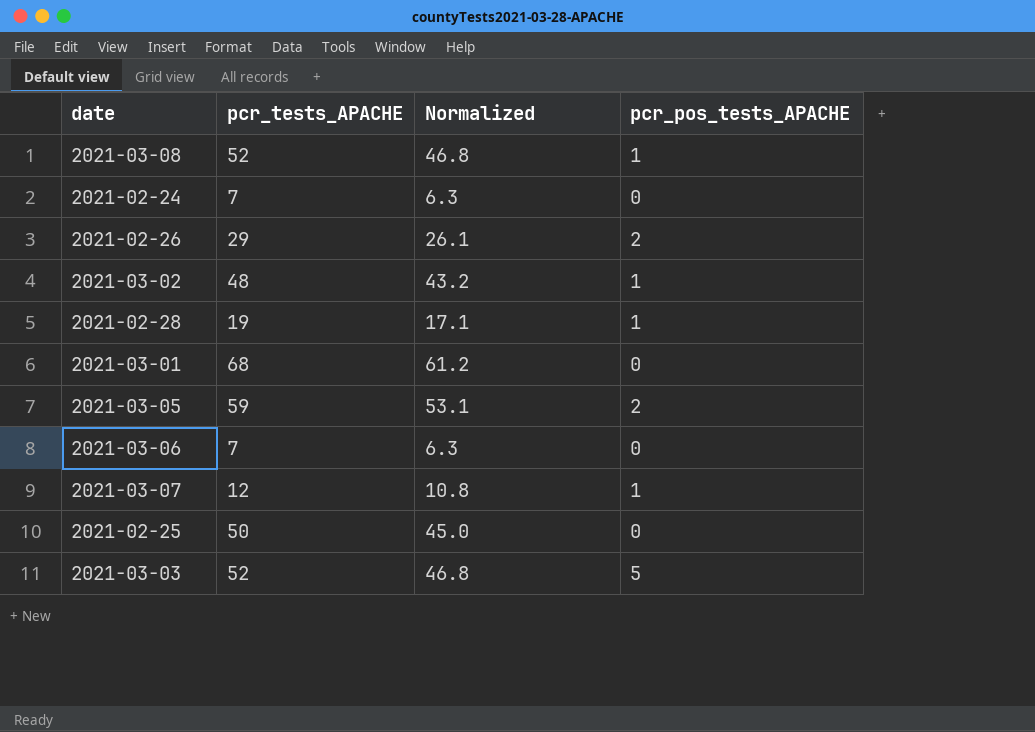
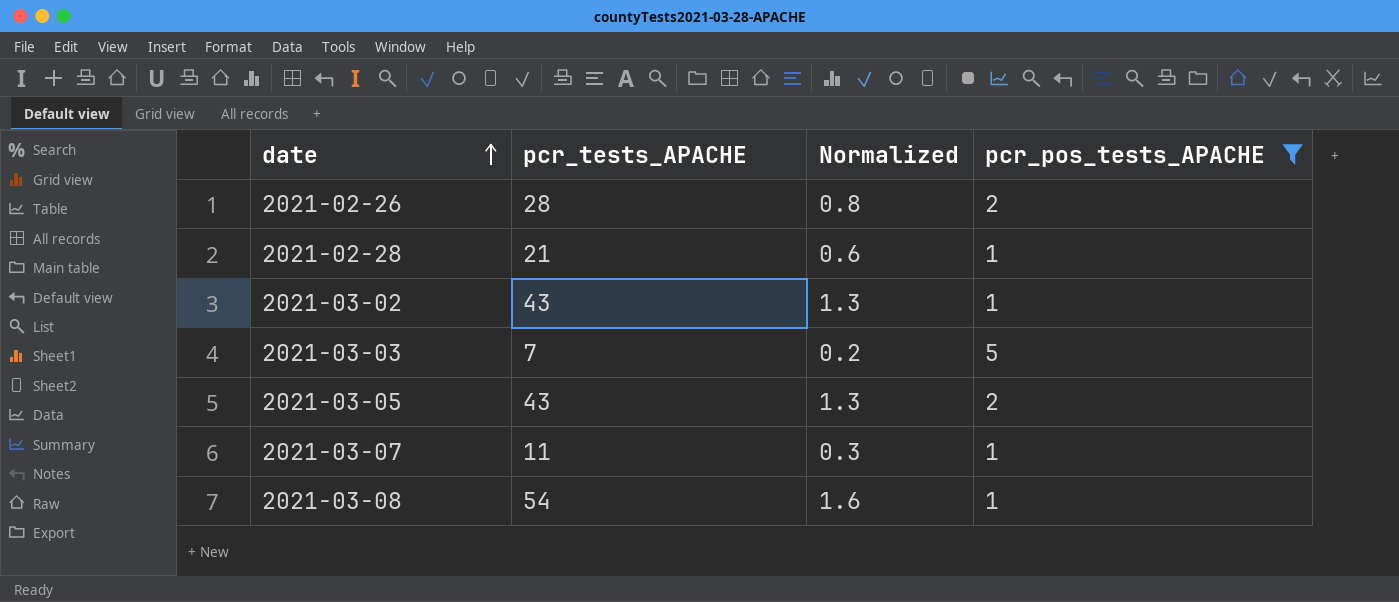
filter: none -> pcr_pos_tests_APACHE != 0
row order: none -> date ascending
column Normalized | formula: [pcr_tests_APACHE] * 0.9 -> [pcr_tests_APACHE] * 0.03
2021-02-26 | pcr_tests_APACHE: 29 -> 28
2021-02-28 | pcr_tests_APACHE: 19 -> 21
2021-03-02 | pcr_tests_APACHE: 48 -> 43
2021-03-03 | pcr_tests_APACHE: 52 -> 7
2021-03-05 | pcr_tests_APACHE: 59 -> 43
2021-03-07 | pcr_tests_APACHE: 12 -> 11
2021-03-08 | pcr_tests_APACHE: 52 -> 54

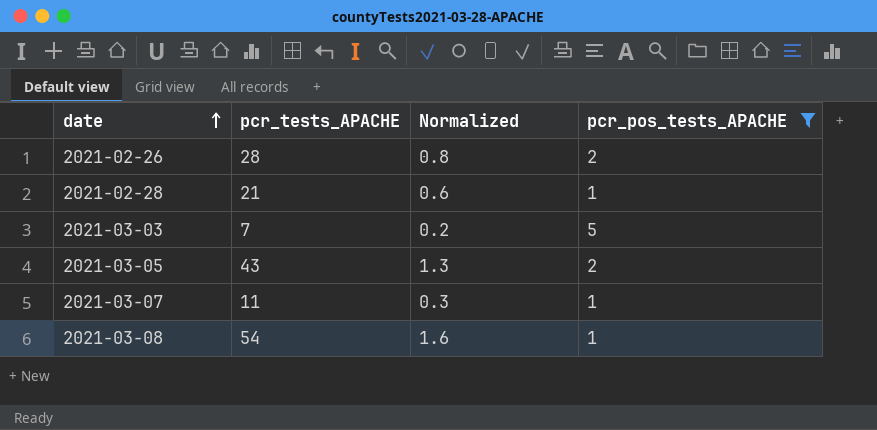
row 2021-03-02: 43 | 1.3 | 1 -> none

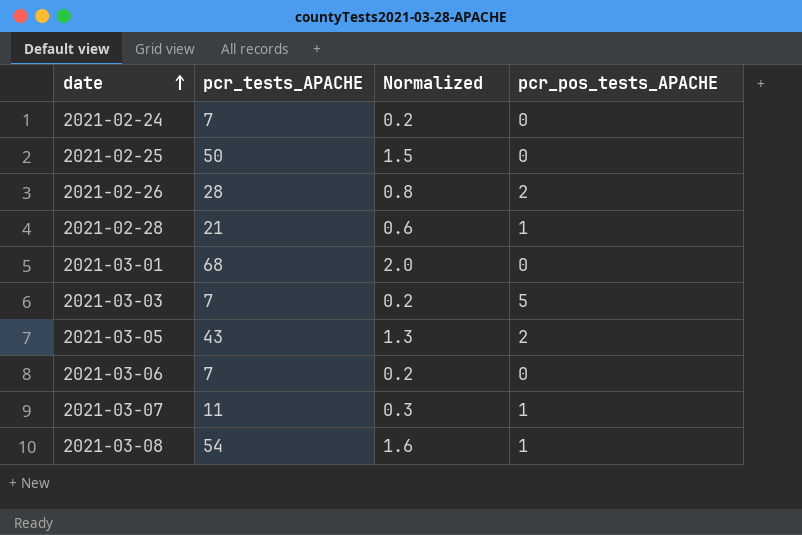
filter: pcr_pos_tests_APACHE != 0 -> none

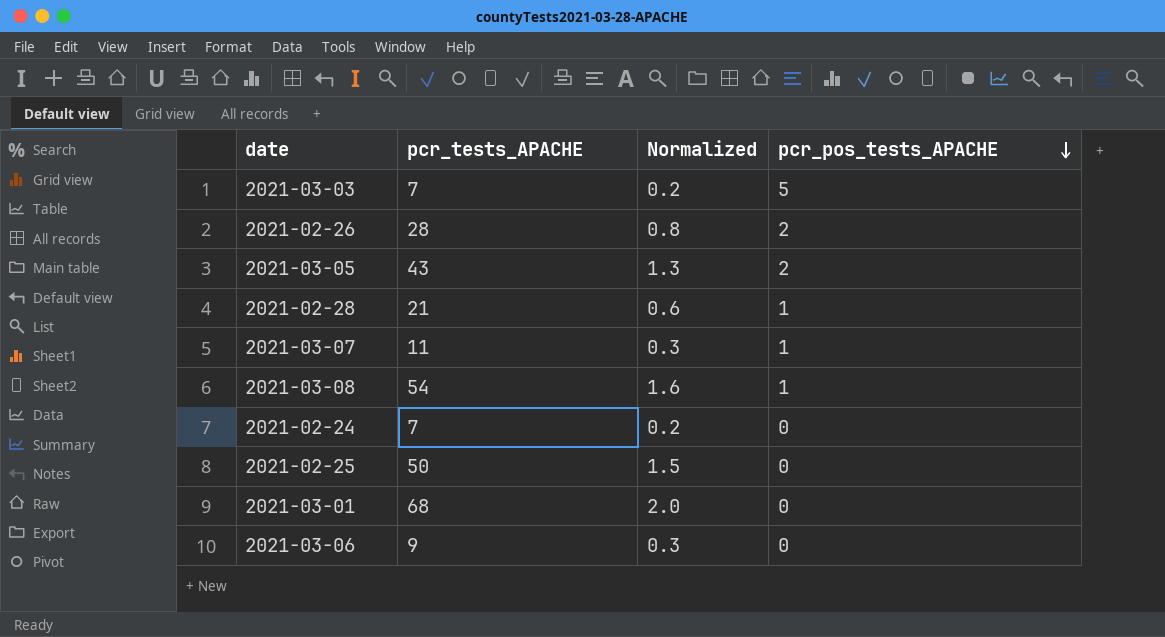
row order: date ascending -> pcr_pos_tests_APACHE descending
2021-03-06 | pcr_tests_APACHE: 7 -> 9
2021-03-06 | Normalized: 0.2 -> 0.3

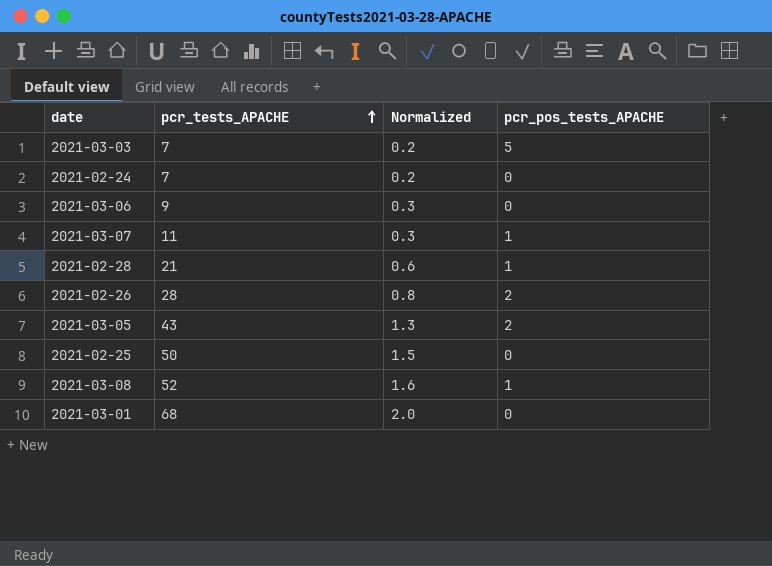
row order: pcr_pos_tests_APACHE descending -> pcr_tests_APACHE ascending
2021-03-08 | pcr_tests_APACHE: 54 -> 52

